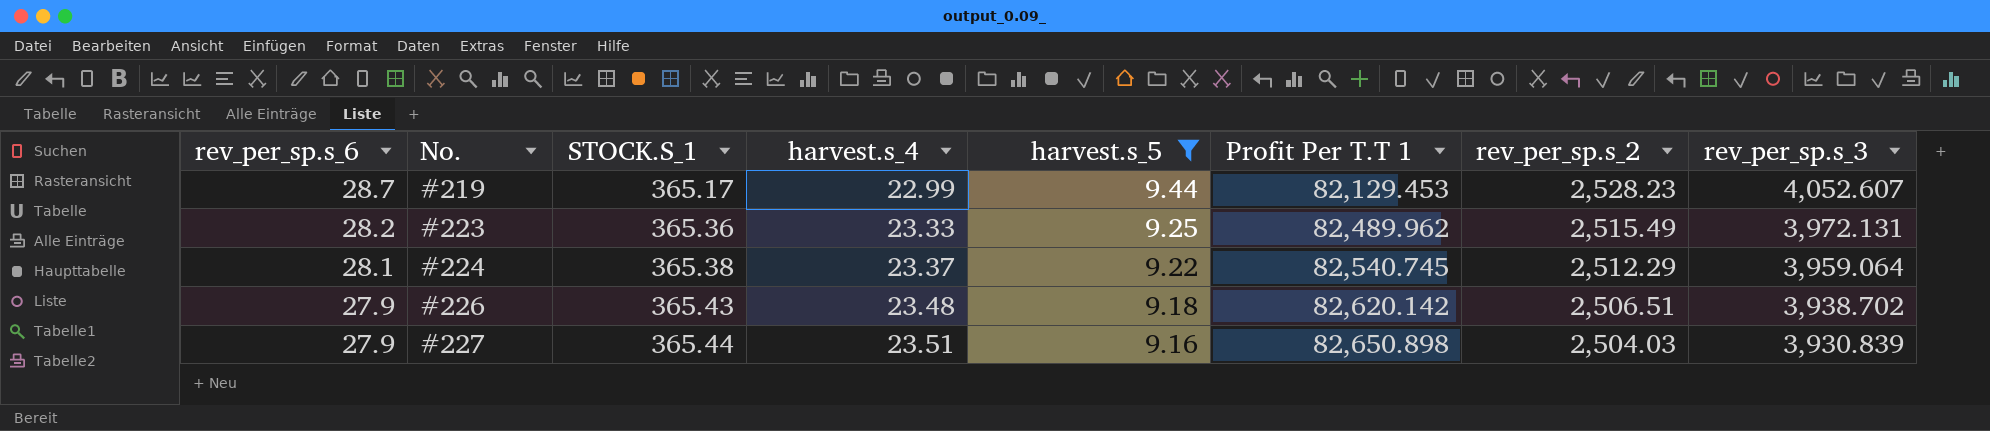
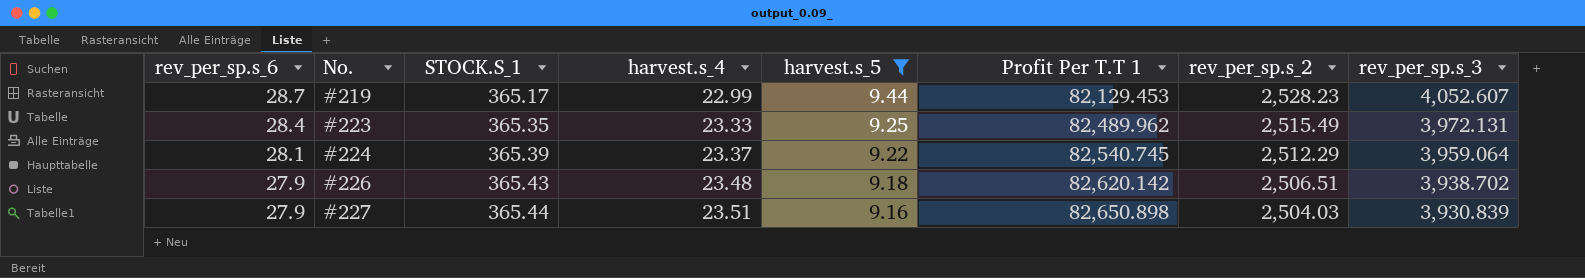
#223 | rev_per_sp.s_6: 28.2 -> 28.4
#223 | STOCK.S_1: 365.36 -> 365.35
#224 | STOCK.S_1: 365.38 -> 365.39

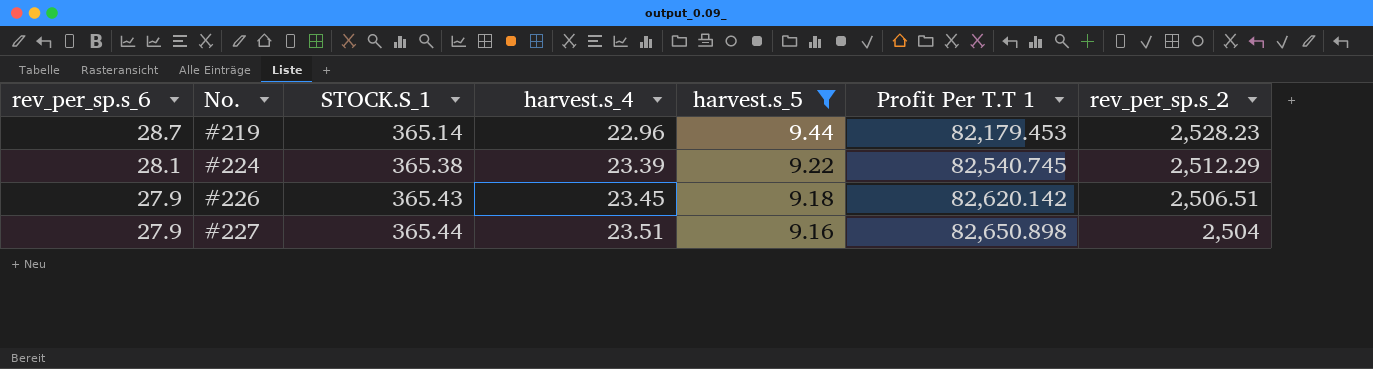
column rev_per_sp.s_3 | position: 8 -> none
row #223: 28.4 | 365.35 | 23.33 | 9.25 | 82,489.962 | 2,515.49 | 3,972.131 -> none
#219 | STOCK.S_1: 365.17 -> 365.14
#219 | harvest.s_4: 22.99 -> 22.96
#219 | Profit Per T.T 1: 82,129.453 -> 82,179.453
#224 | STOCK.S_1: 365.39 -> 365.38
#224 | harvest.s_4: 23.37 -> 23.39
#226 | harvest.s_4: 23.48 -> 23.45
#227 | rev_per_sp.s_2: 2,504.03 -> 2,504

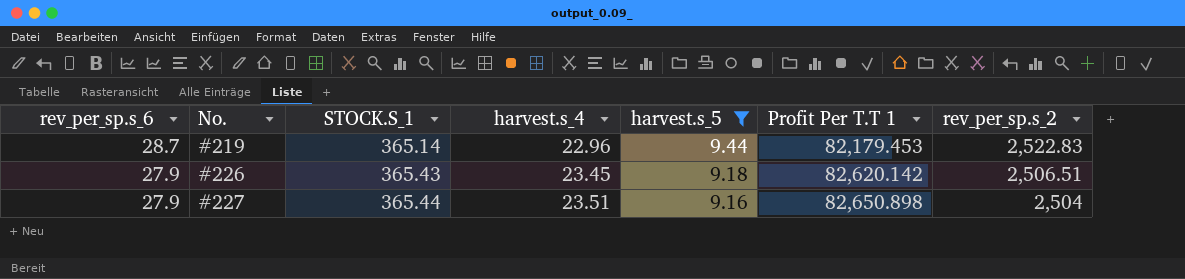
row #224: 28.1 | 365.38 | 23.39 | 9.22 | 82,540.745 | 2,512.29 -> none
#219 | rev_per_sp.s_2: 2,528.23 -> 2,522.83

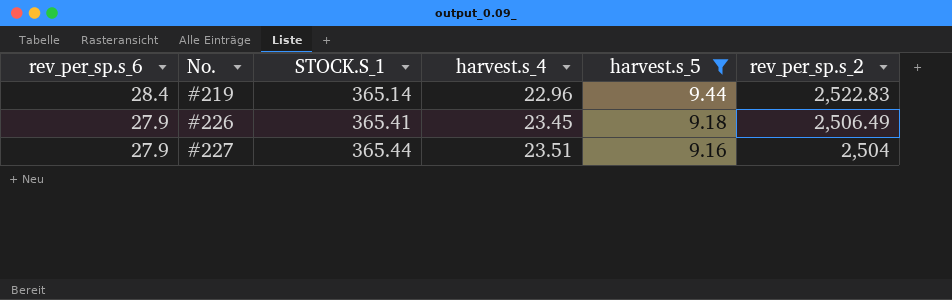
column Profit Per T.T 1 | position: 6 -> none
#219 | rev_per_sp.s_6: 28.7 -> 28.4
#226 | STOCK.S_1: 365.43 -> 365.41
#226 | rev_per_sp.s_2: 2,506.51 -> 2,506.49

